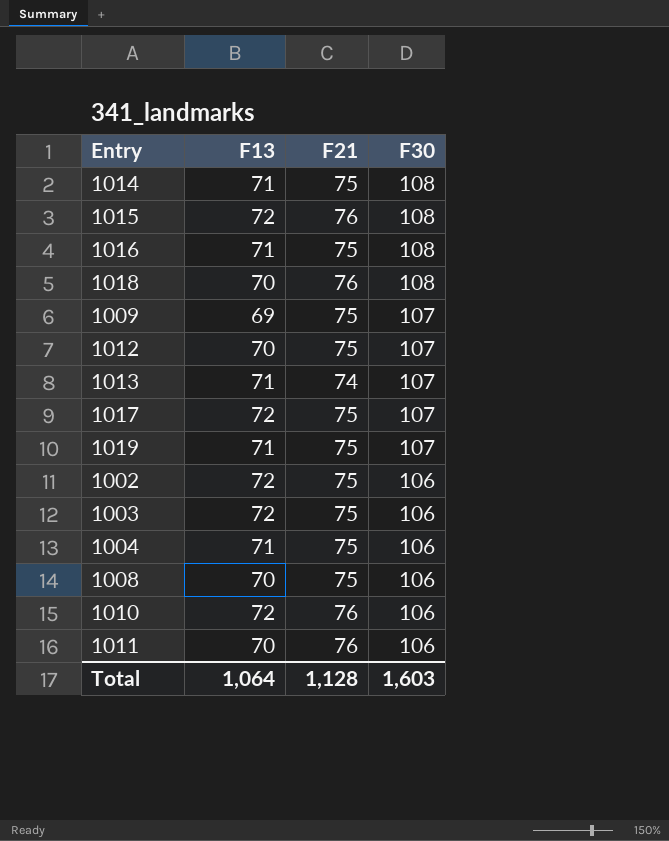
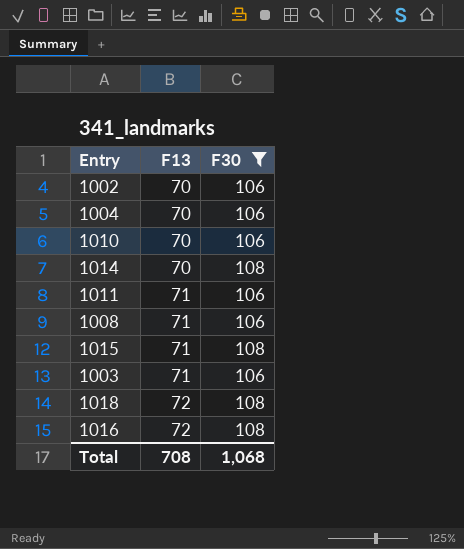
filter: none -> F30 != 107
row order: F30 descending -> F13 ascending
column F21 | position: 3 -> none
1002 | F13: 72 -> 70
1004 | F13: 71 -> 70
1010 | F13: 72 -> 70
1014 | F13: 71 -> 70
1011 | F13: 70 -> 71
1008 | F13: 70 -> 71
1015 | F13: 72 -> 71
1003 | F13: 72 -> 71
1018 | F13: 70 -> 72
1016 | F13: 71 -> 72
Total | F13: 1,064 -> 708
Total | F30: 1,603 -> 1,068

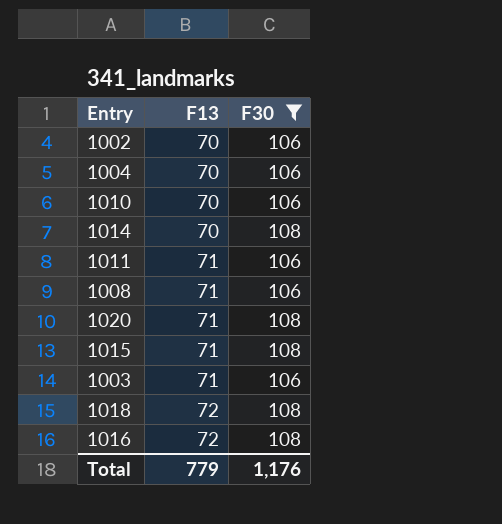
row 1020: none -> 71 | 108
Total | F13: 708 -> 779
Total | F30: 1,068 -> 1,176

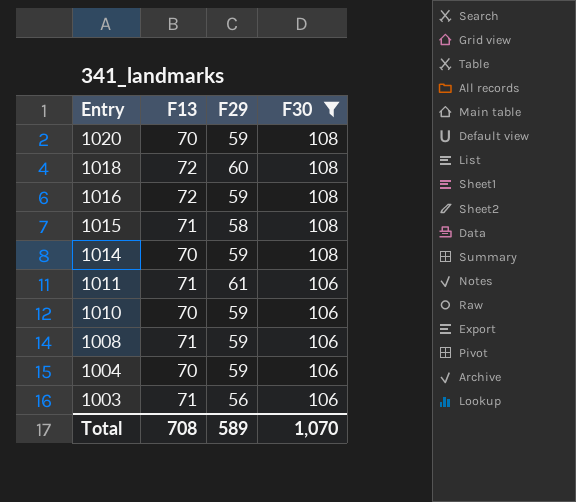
row order: F13 ascending -> Entry descending
column F29 | position: none -> 3
row 1002: 70 | 106 -> none
1020 | F13: 71 -> 70
Total | F13: 779 -> 708
Total | F30: 1,176 -> 1,070

